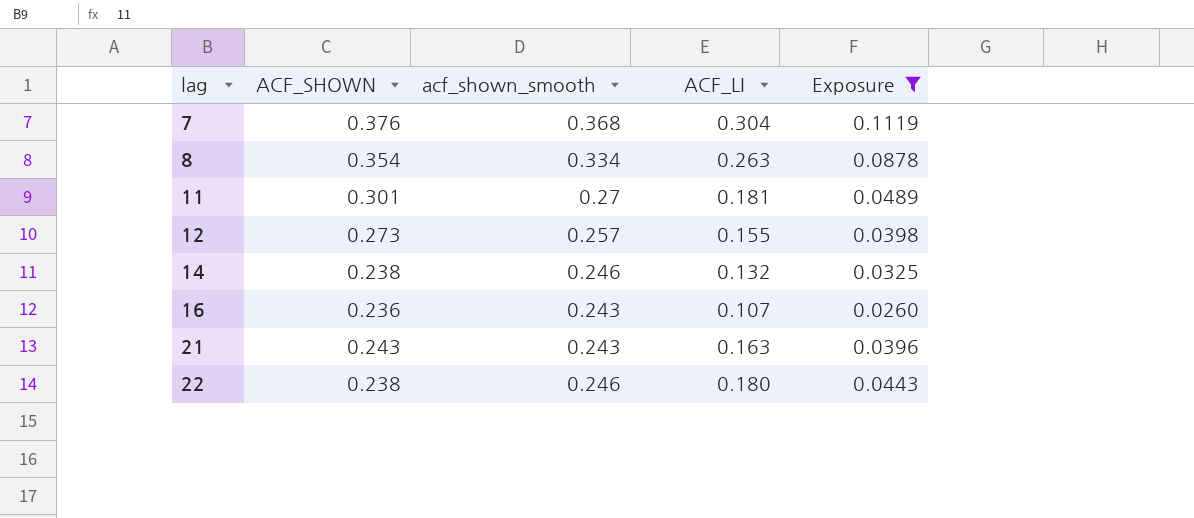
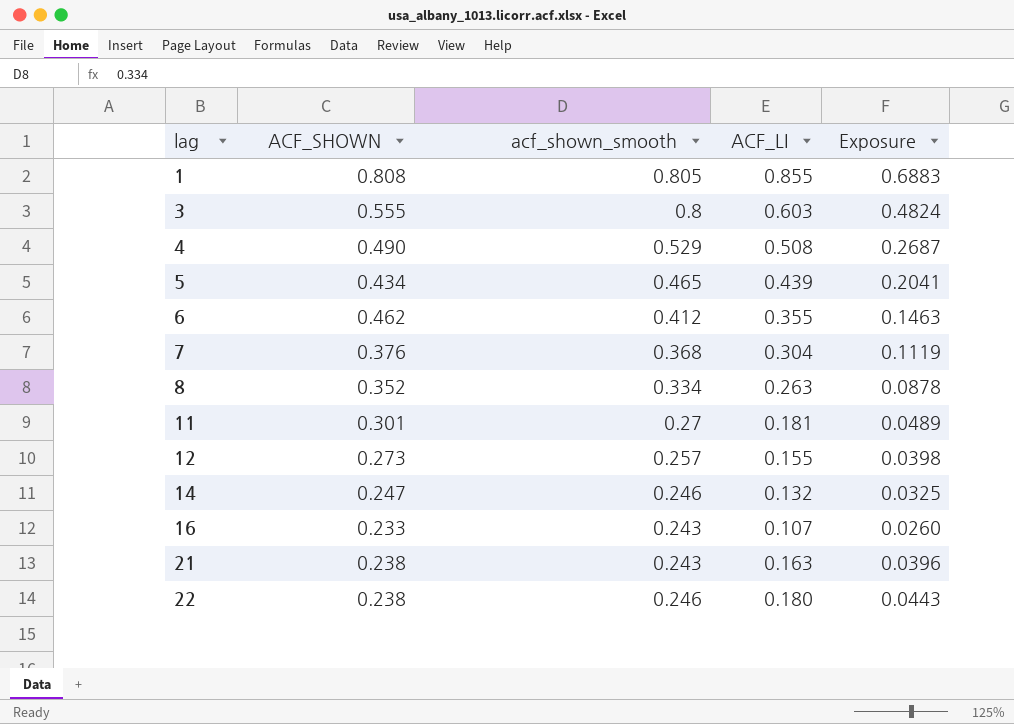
filter: Exposure <= 0.1119 -> none
8 | ACF_SHOWN: 0.354 -> 0.352
14 | ACF_SHOWN: 0.238 -> 0.247
16 | ACF_SHOWN: 0.236 -> 0.233
21 | ACF_SHOWN: 0.243 -> 0.238

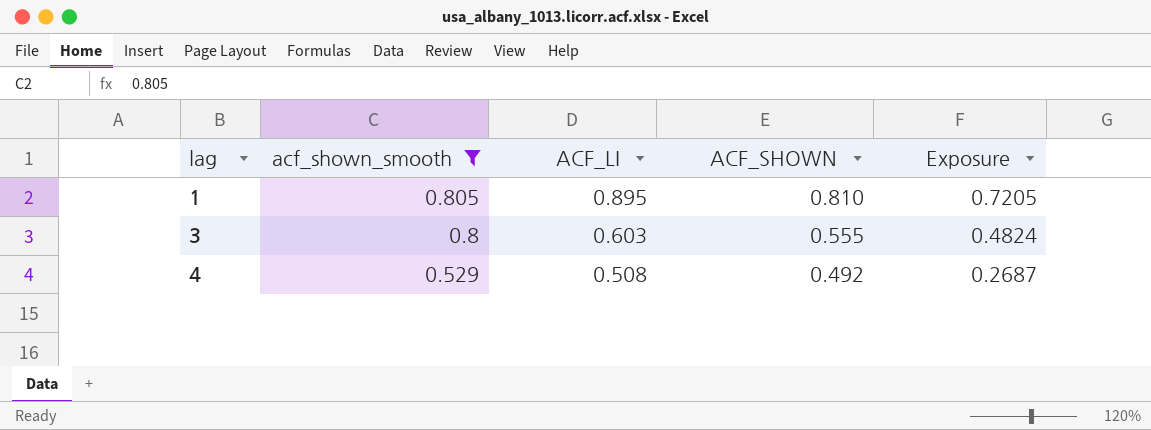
filter: none -> acf_shown_smooth >= 0.529
column ACF_SHOWN | position: 2 -> 4
1 | ACF_LI: 0.855 -> 0.895
1 | ACF_SHOWN: 0.808 -> 0.810
1 | Exposure: 0.6883 -> 0.7205
4 | ACF_SHOWN: 0.490 -> 0.492

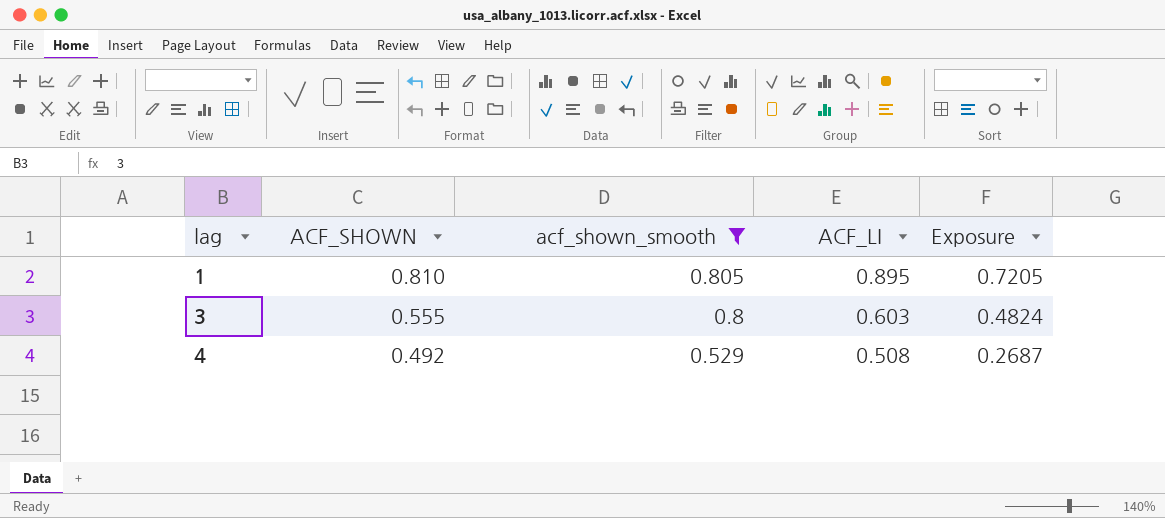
column ACF_SHOWN | position: 4 -> 2

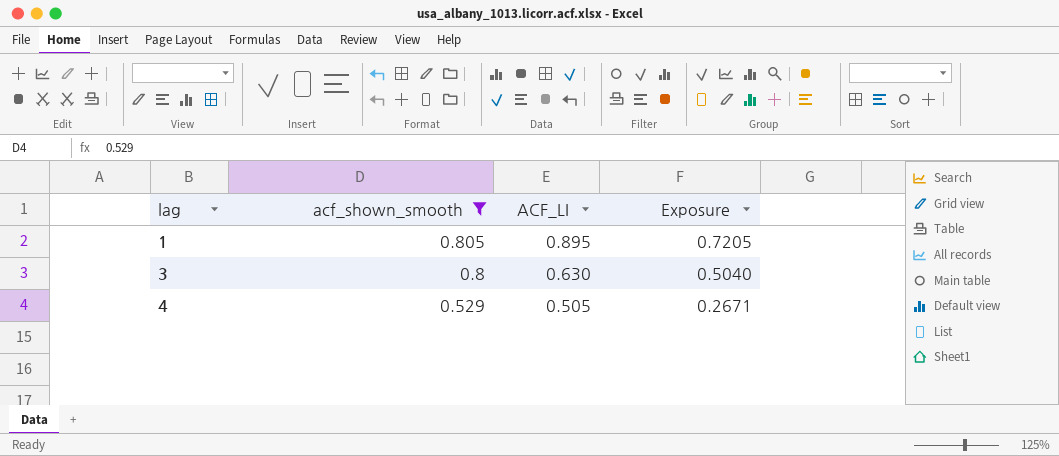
column ACF_SHOWN | position: 2 -> none
3 | ACF_LI: 0.603 -> 0.630
3 | Exposure: 0.4824 -> 0.5040
4 | ACF_LI: 0.508 -> 0.505
4 | Exposure: 0.2687 -> 0.2671

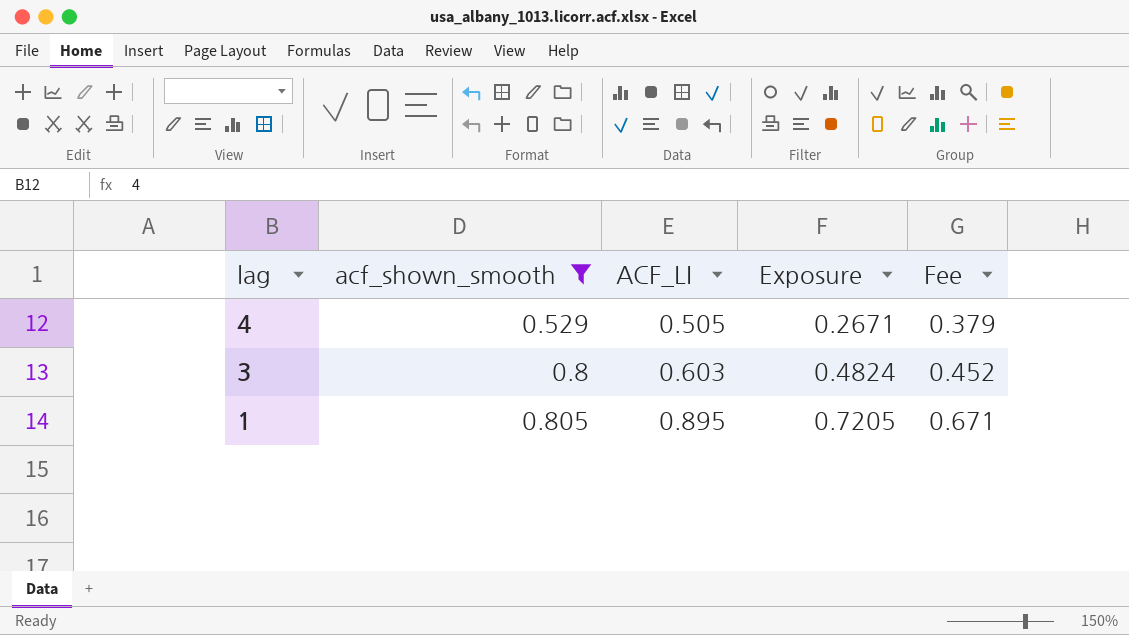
row order: lag ascending -> lag descending
column Fee | formula: none -> [ACF_LI] * 0.75
3 | ACF_LI: 0.630 -> 0.603
3 | Exposure: 0.5040 -> 0.4824

